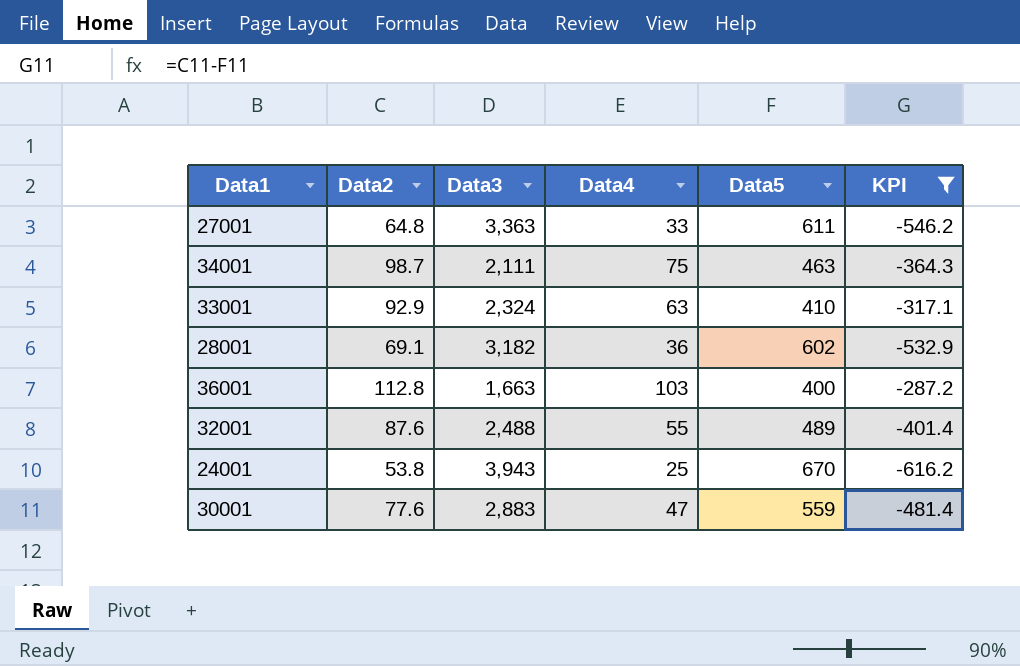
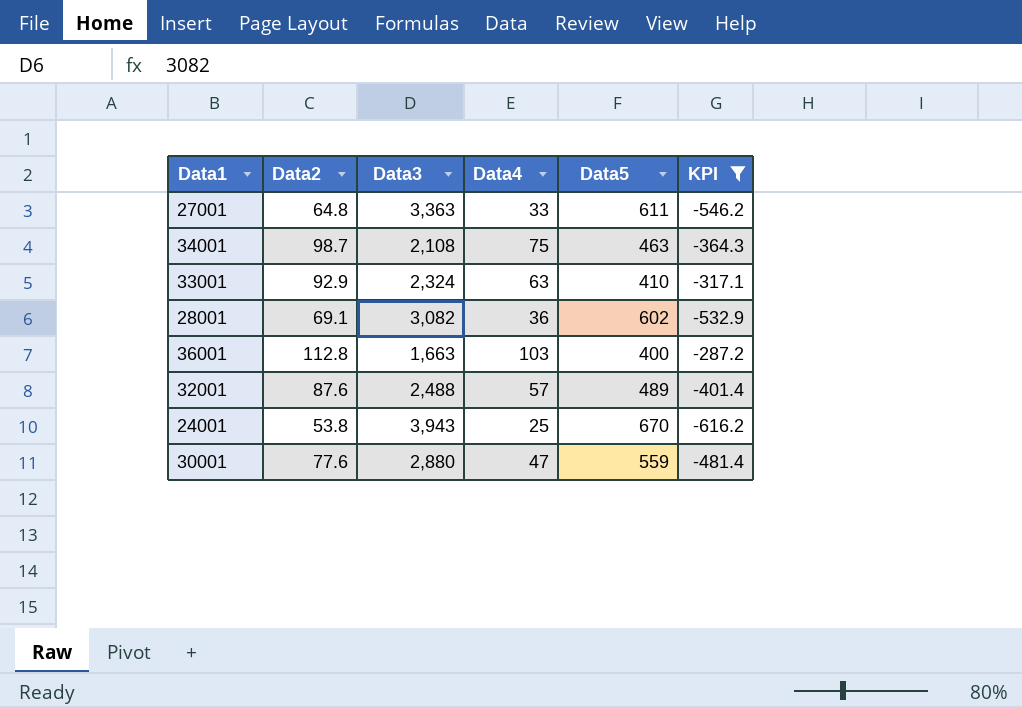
34001 | Data3: 2,111 -> 2,108
28001 | Data3: 3,182 -> 3,082
32001 | Data4: 55 -> 57
30001 | Data3: 2,883 -> 2,880

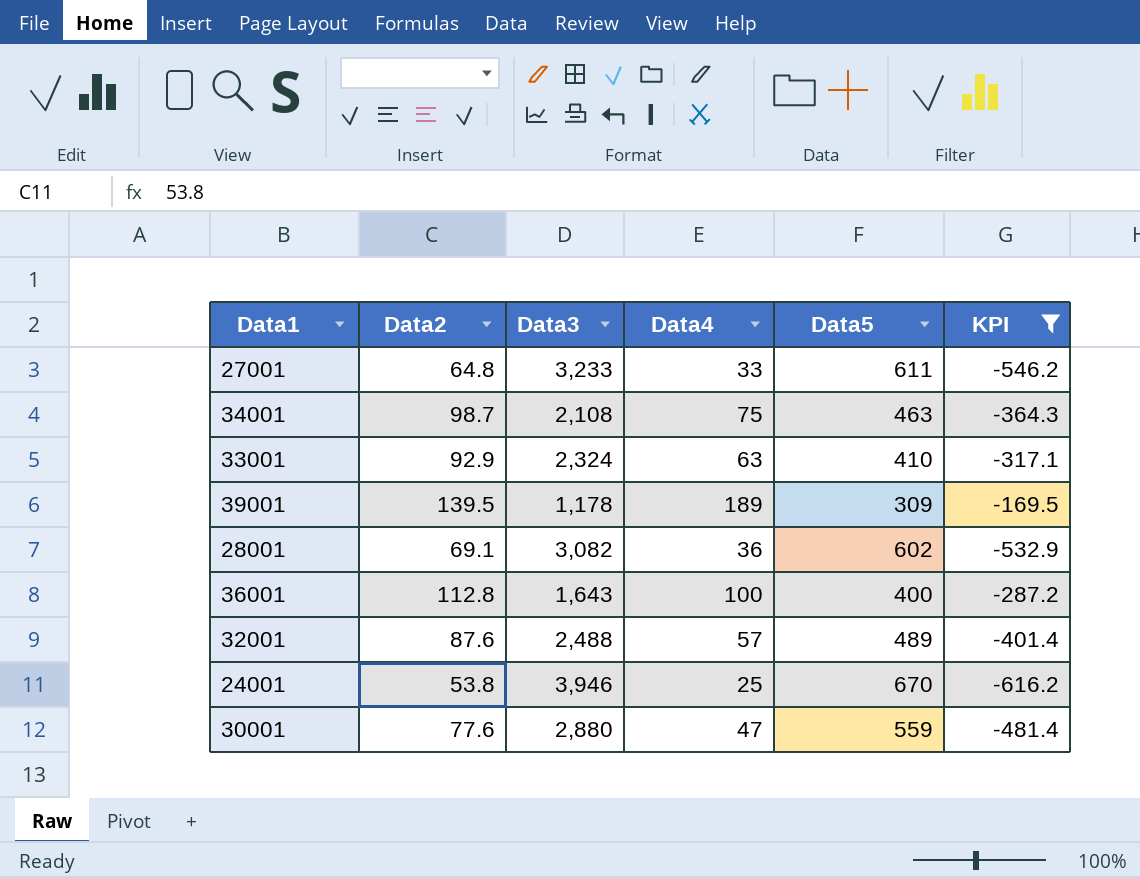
27001 | Data3: 3,363 -> 3,233
row 39001: none -> 139.5 | 1,178 | 189 | 309 | -169.5
36001 | Data3: 1,663 -> 1,643
36001 | Data4: 103 -> 100
24001 | Data3: 3,943 -> 3,946

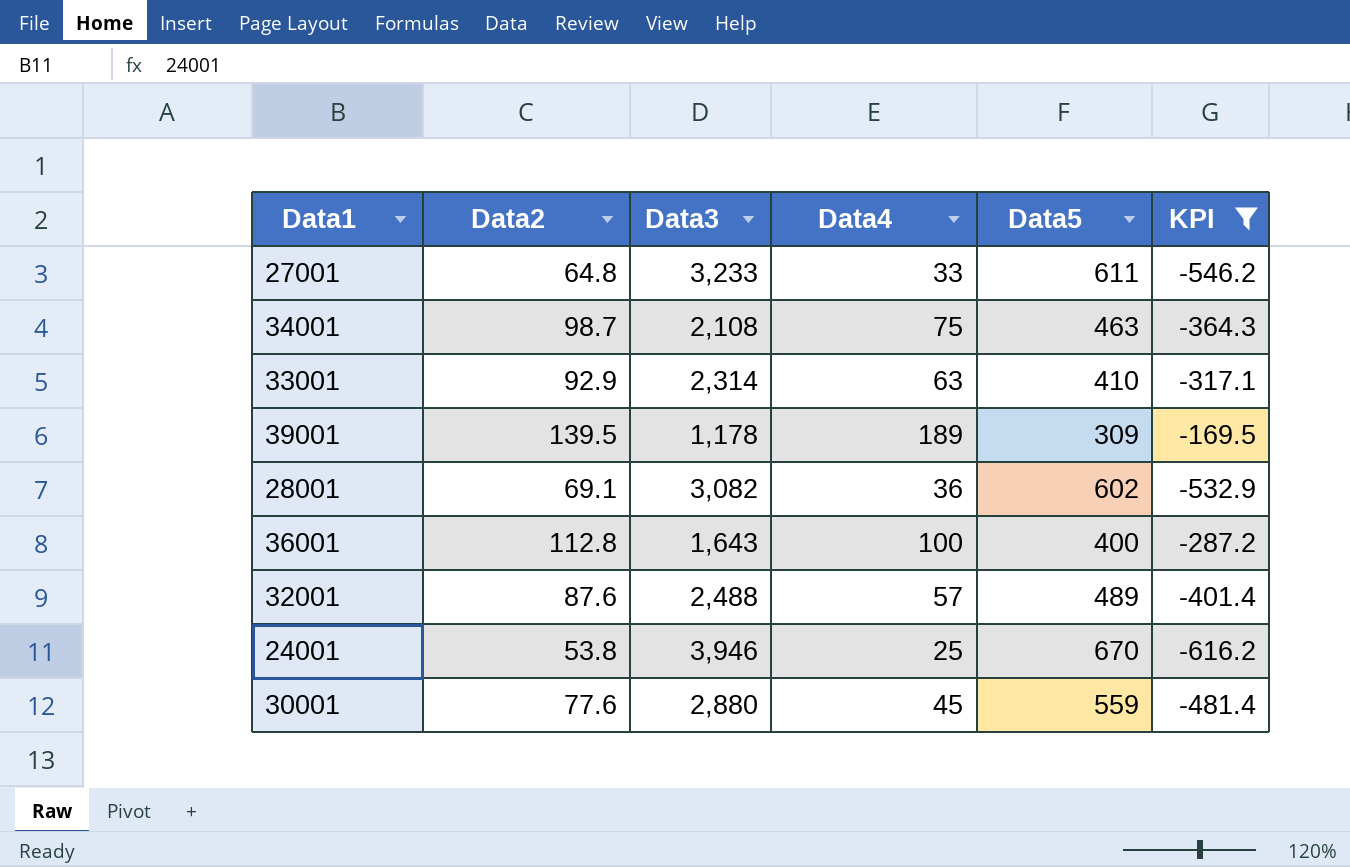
33001 | Data3: 2,324 -> 2,314
30001 | Data4: 47 -> 45

